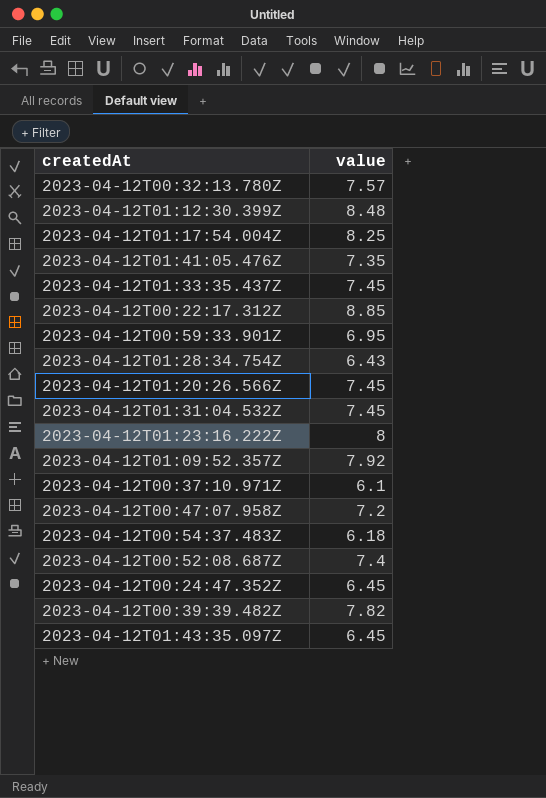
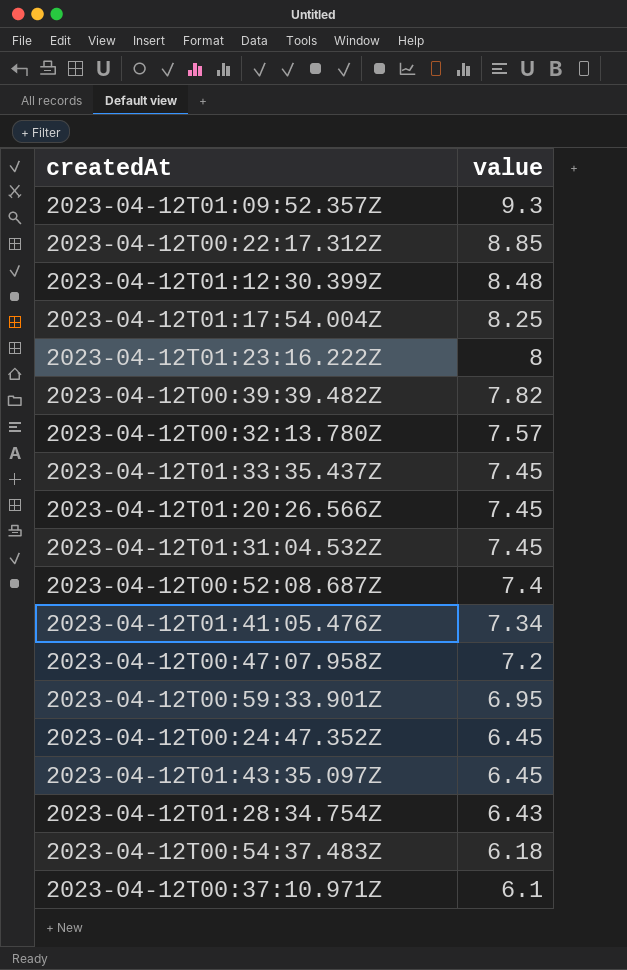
row order: none -> value descending
2023-04-12T01:09:52.357Z | value: 7.92 -> 9.3
2023-04-12T01:41:05.476Z | value: 7.35 -> 7.34

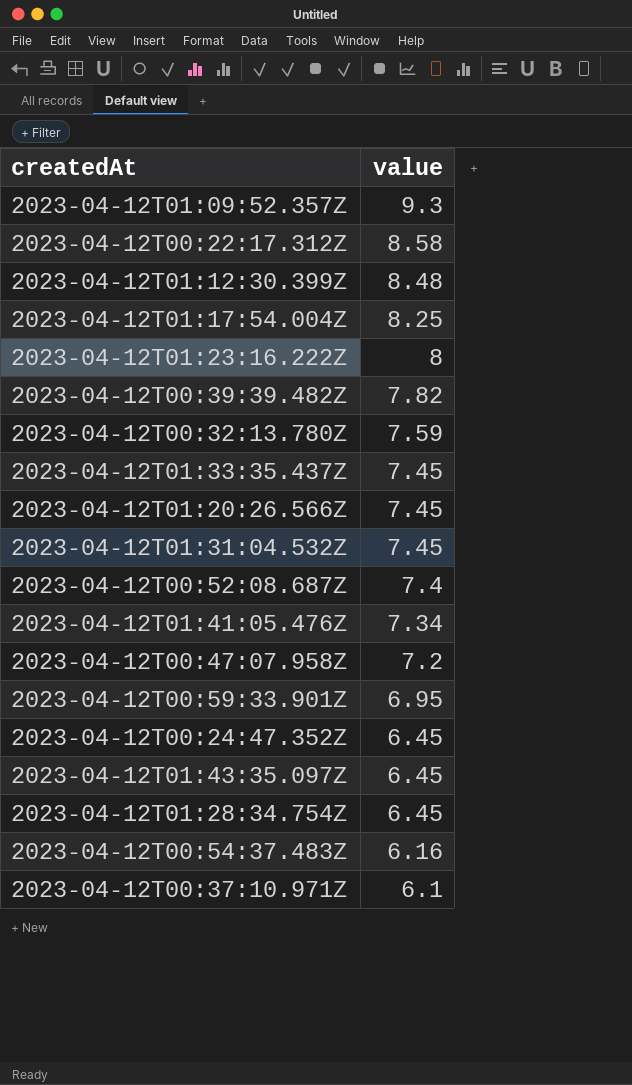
2023-04-12T00:22:17.312Z | value: 8.85 -> 8.58
2023-04-12T00:32:13.780Z | value: 7.57 -> 7.59
2023-04-12T01:28:34.754Z | value: 6.43 -> 6.45
2023-04-12T00:54:37.483Z | value: 6.18 -> 6.16

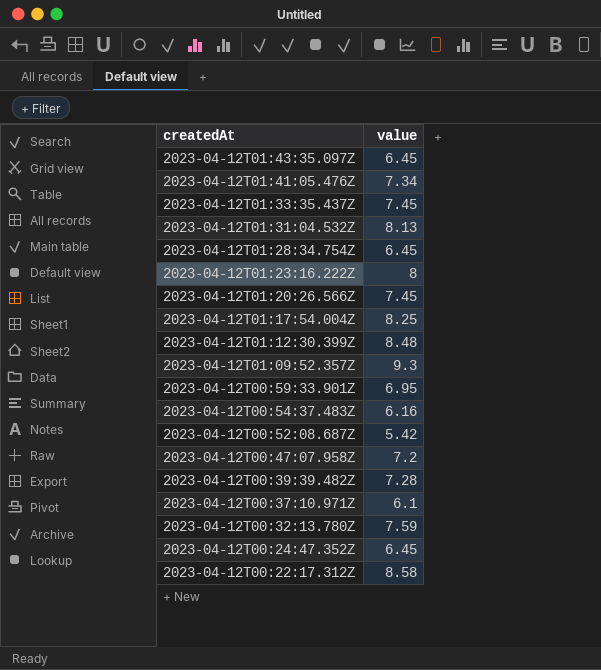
row order: value descending -> createdAt descending
2023-04-12T01:31:04.532Z | value: 7.45 -> 8.13
2023-04-12T00:52:08.687Z | value: 7.4 -> 5.42
2023-04-12T00:39:39.482Z | value: 7.82 -> 7.28

